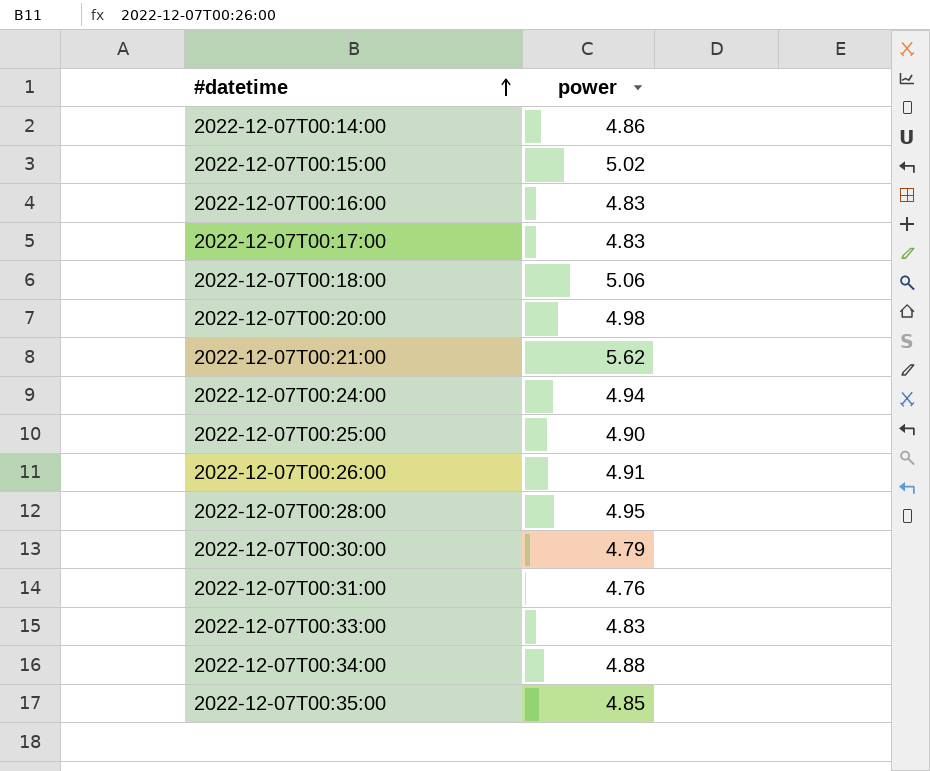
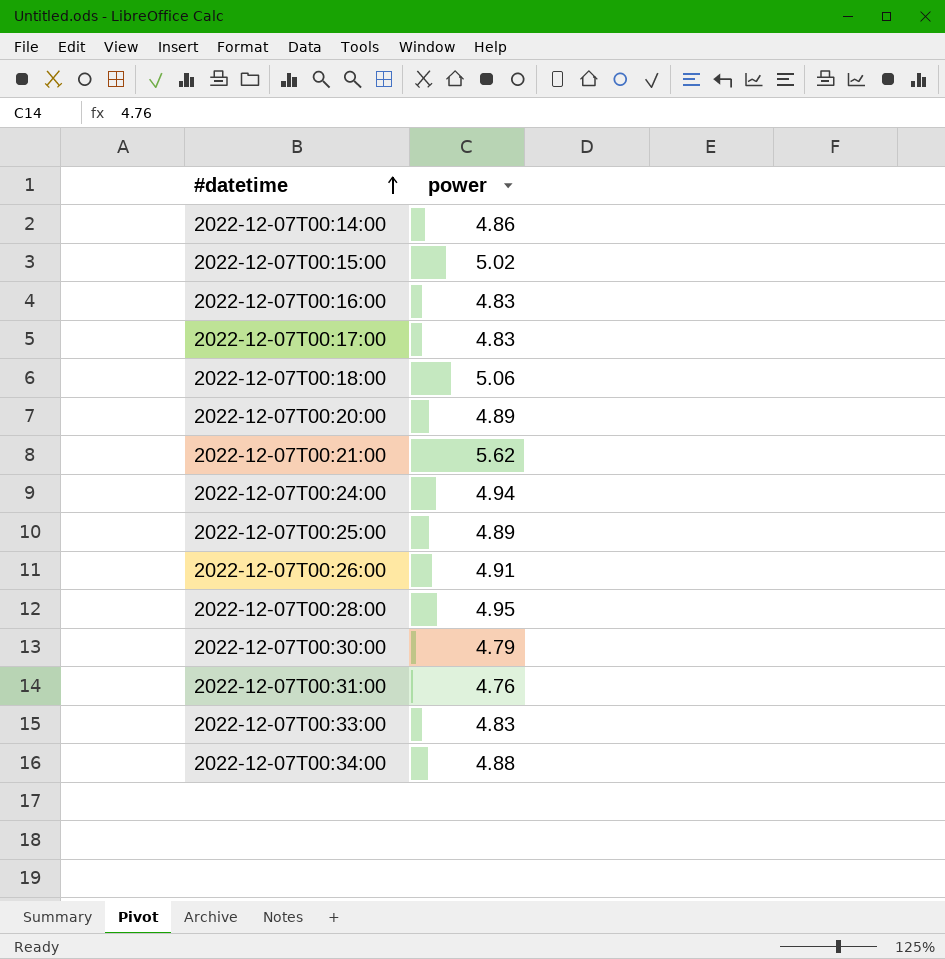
row 2022-12-07T00:35:00: 4.85 -> none
2022-12-07T00:20:00 | power: 4.98 -> 4.89
2022-12-07T00:25:00 | power: 4.90 -> 4.89

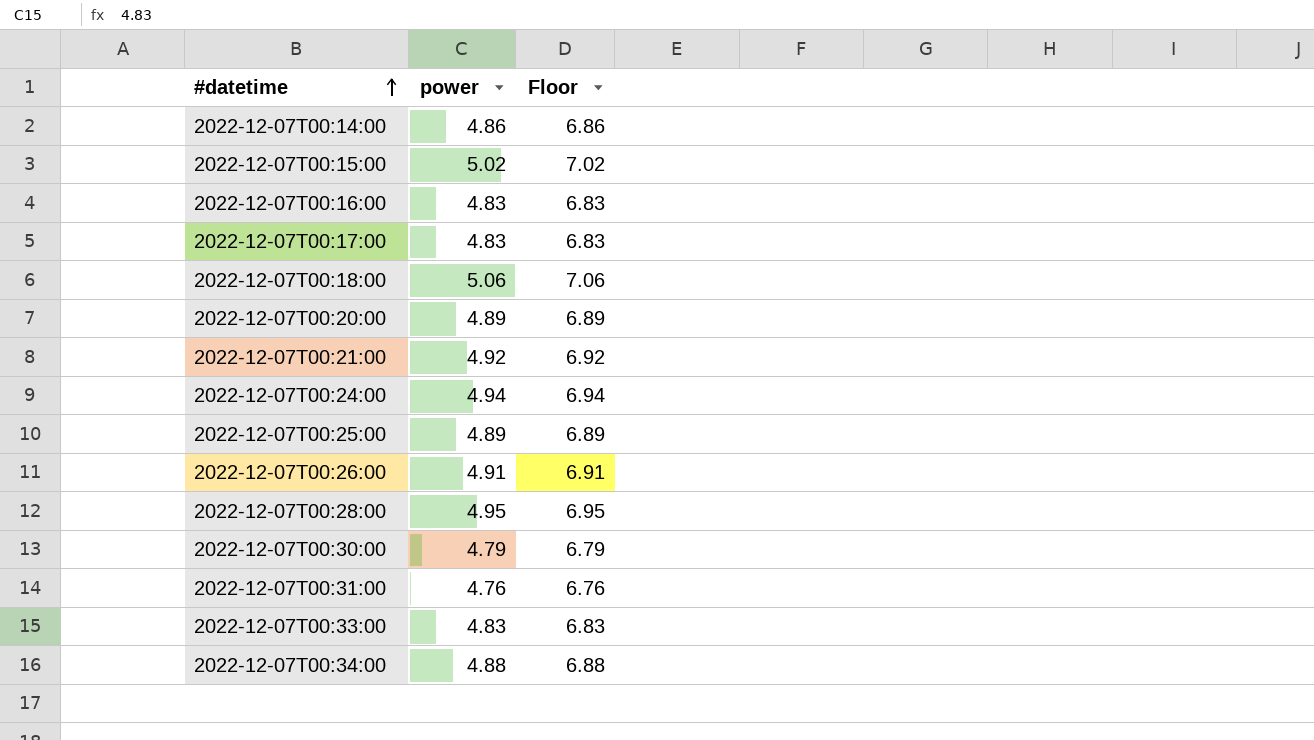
column Floor | formula: none -> [power] + 2
2022-12-07T00:21:00 | power: 5.62 -> 4.92

